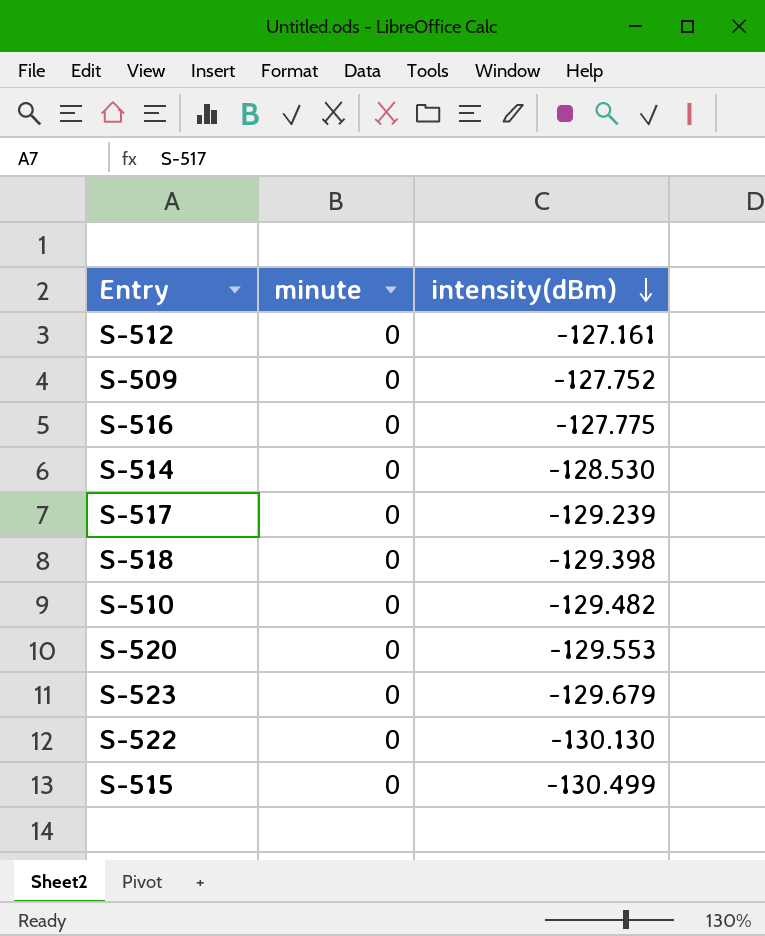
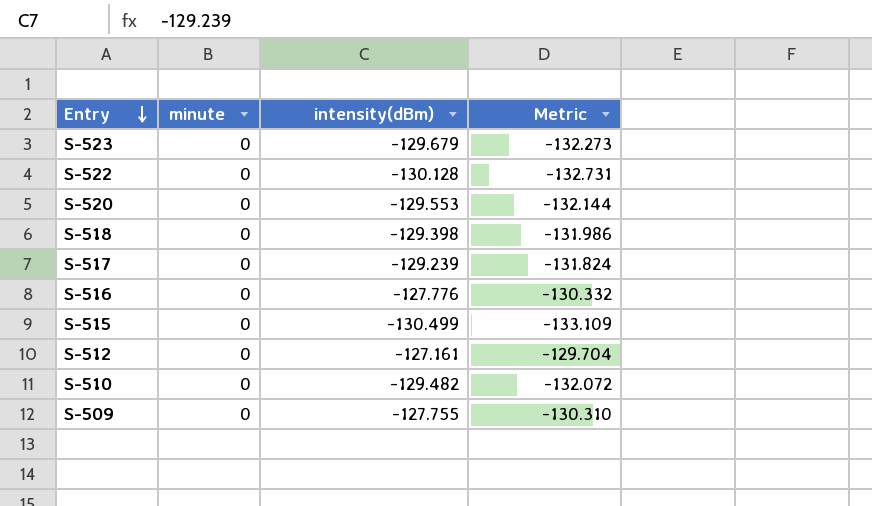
row order: intensity(dBm) descending -> Entry descending
column Metric | formula: none -> [intensity(dBm)] * 1.02
row S-514: 0 | -128.530 -> none
S-522 | intensity(dBm): -130.130 -> -130.128
S-516 | intensity(dBm): -127.775 -> -127.776
S-509 | intensity(dBm): -127.752 -> -127.755

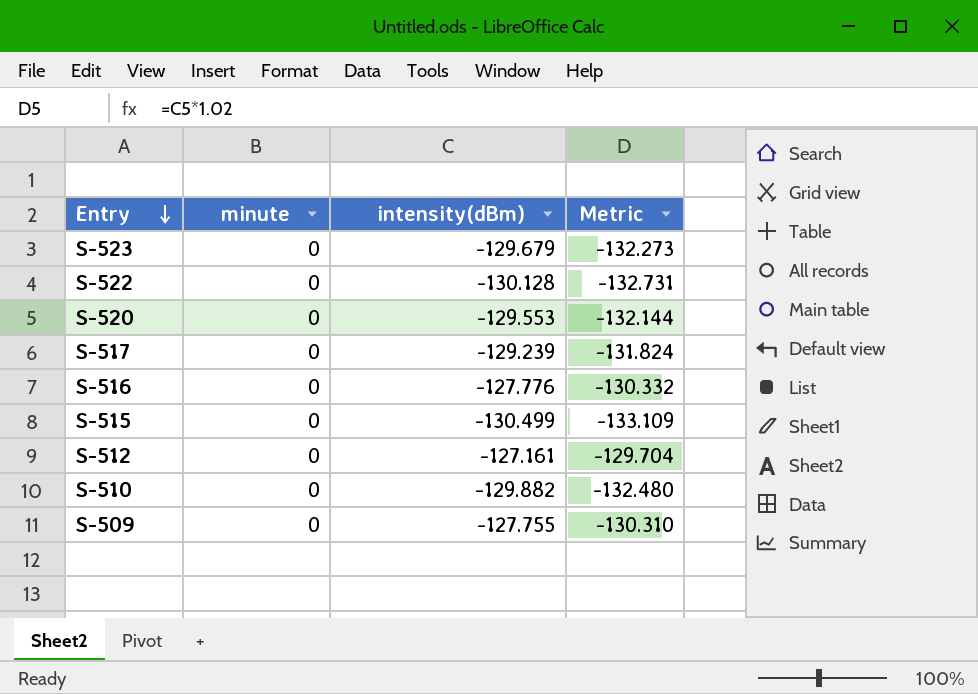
row S-518: 0 | -129.398 | -131.986 -> none
S-510 | intensity(dBm): -129.482 -> -129.882
S-510 | Metric: -132.072 -> -132.480

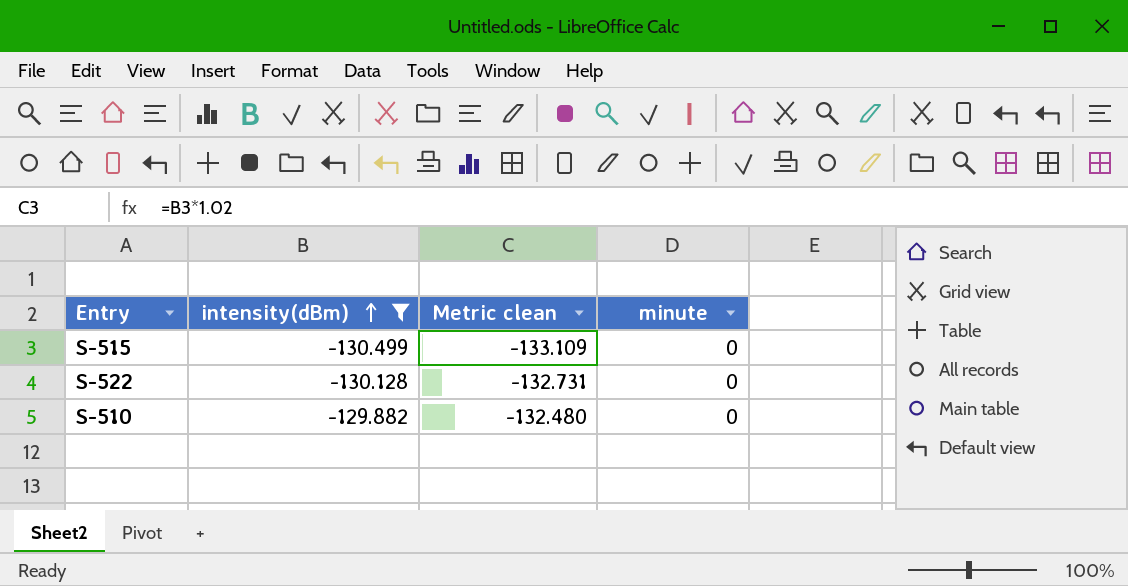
filter: none -> intensity(dBm) <= -129.882
row order: Entry descending -> intensity(dBm) ascending
column name: Metric -> Metric clean
column minute | position: 2 -> 4

